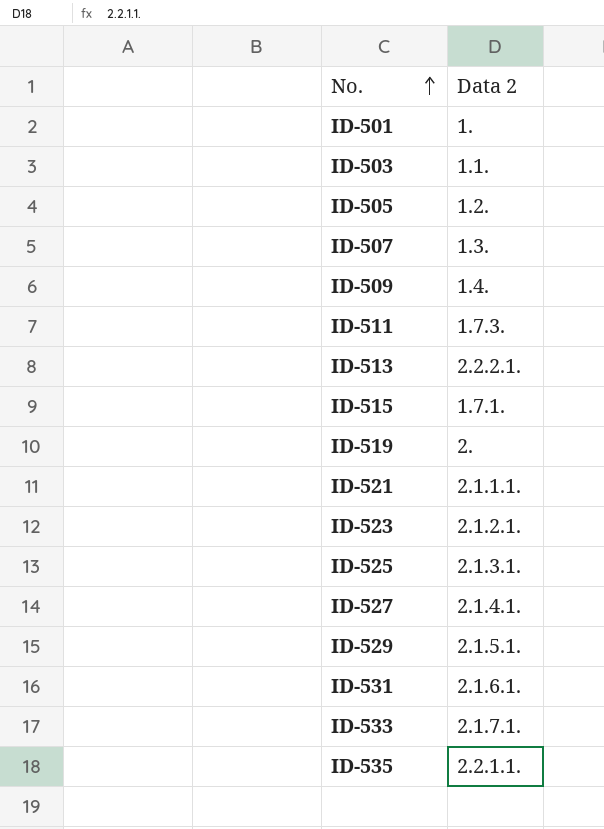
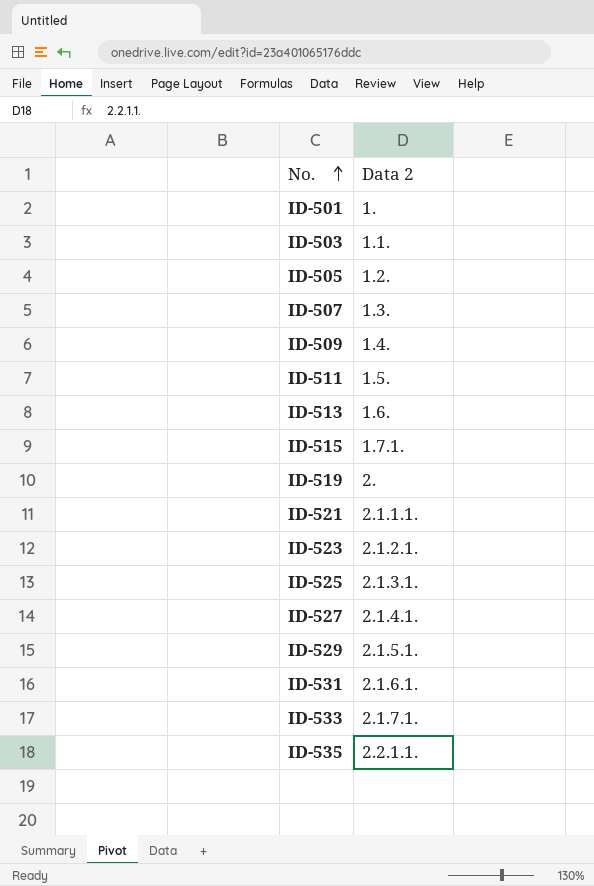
ID-511 | Data 2: 1.7.3. -> 1.5.
ID-513 | Data 2: 2.2.2.1. -> 1.6.

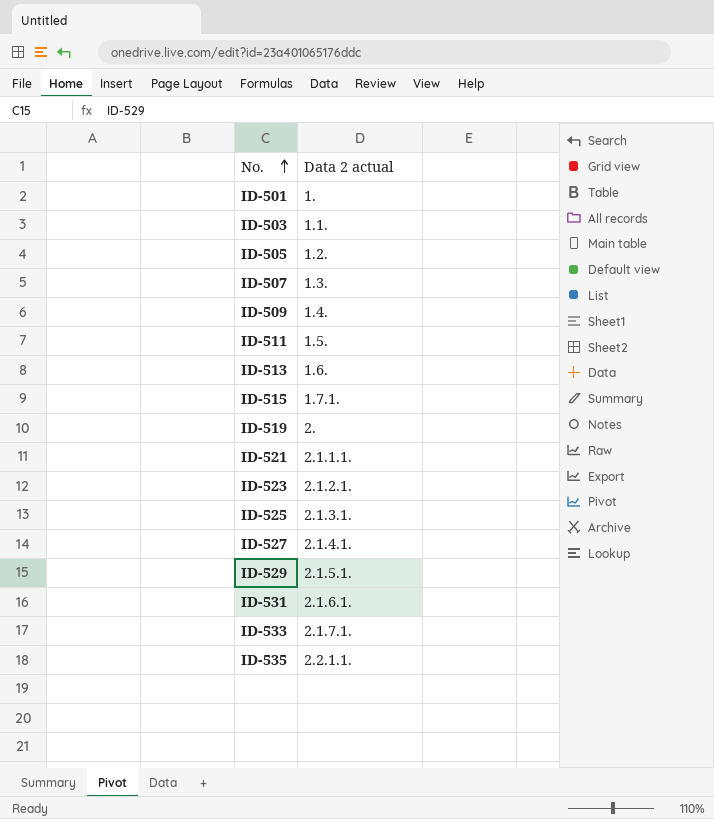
column name: Data 2 -> Data 2 actual

